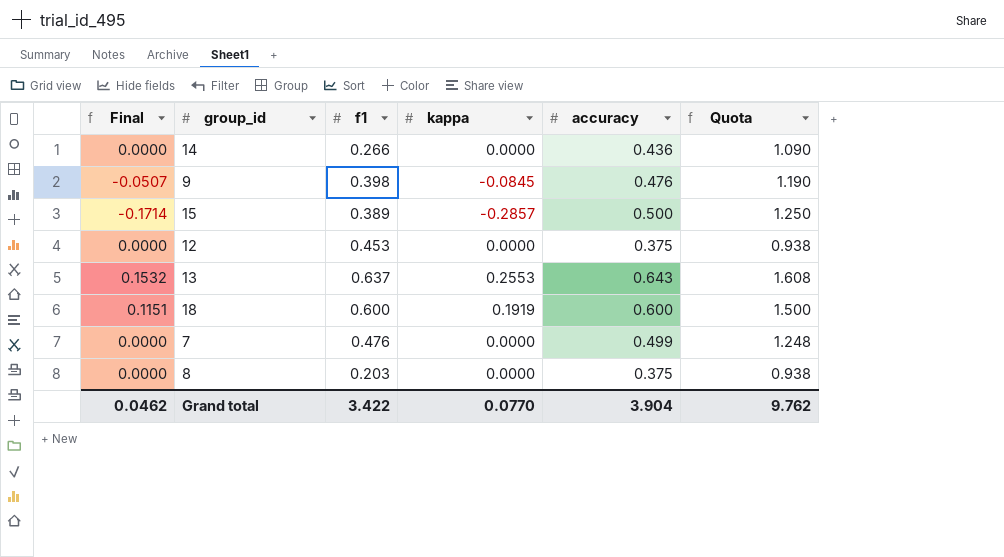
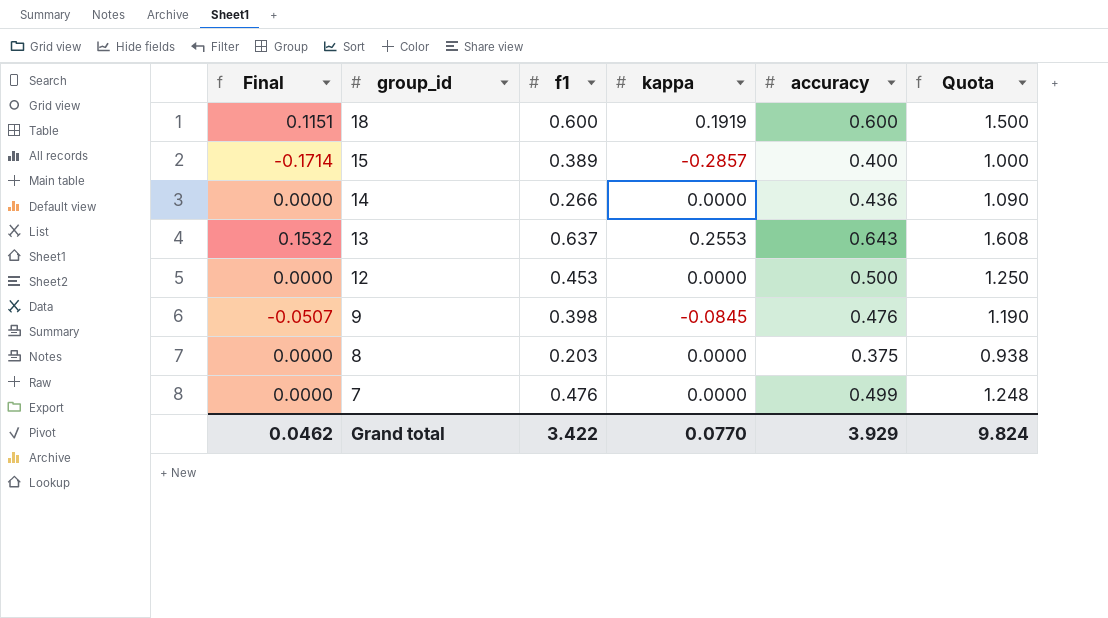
row order: none -> group_id descending
15 | accuracy: 0.500 -> 0.400
15 | Quota: 1.250 -> 1.000
12 | accuracy: 0.375 -> 0.500
12 | Quota: 0.938 -> 1.250
Grand total | accuracy: 3.904 -> 3.929
Grand total | Quota: 9.762 -> 9.824

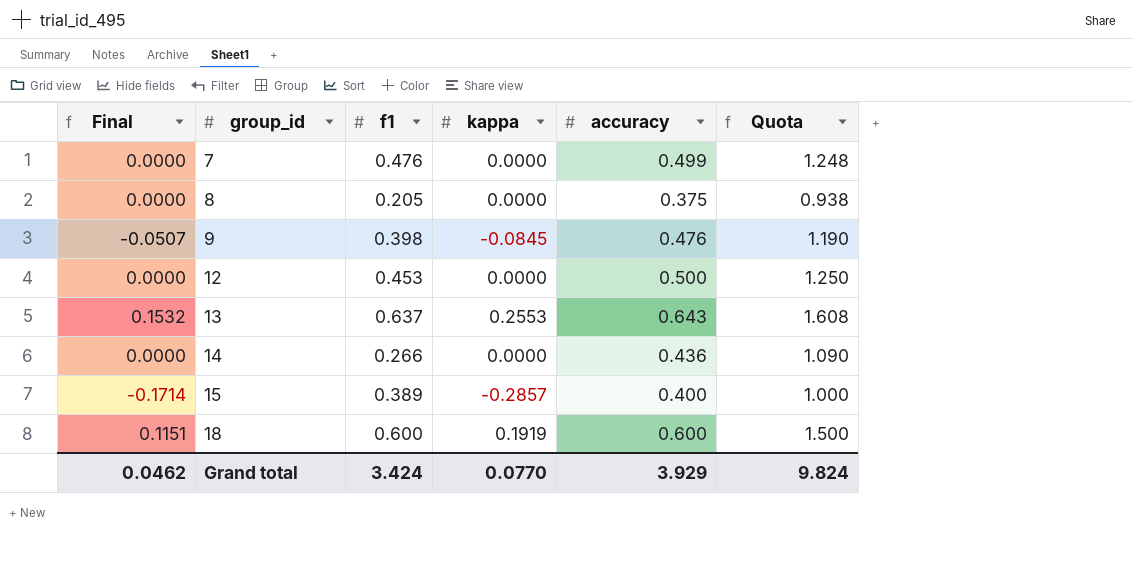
row order: group_id descending -> group_id ascending
8 | f1: 0.203 -> 0.205
Grand total | f1: 3.422 -> 3.424

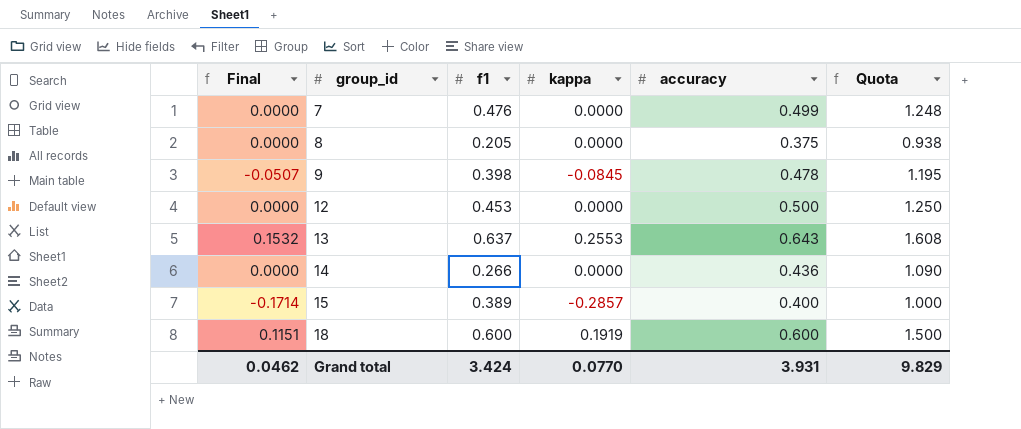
9 | accuracy: 0.476 -> 0.478
9 | Quota: 1.190 -> 1.195
Grand total | accuracy: 3.929 -> 3.931
Grand total | Quota: 9.824 -> 9.829

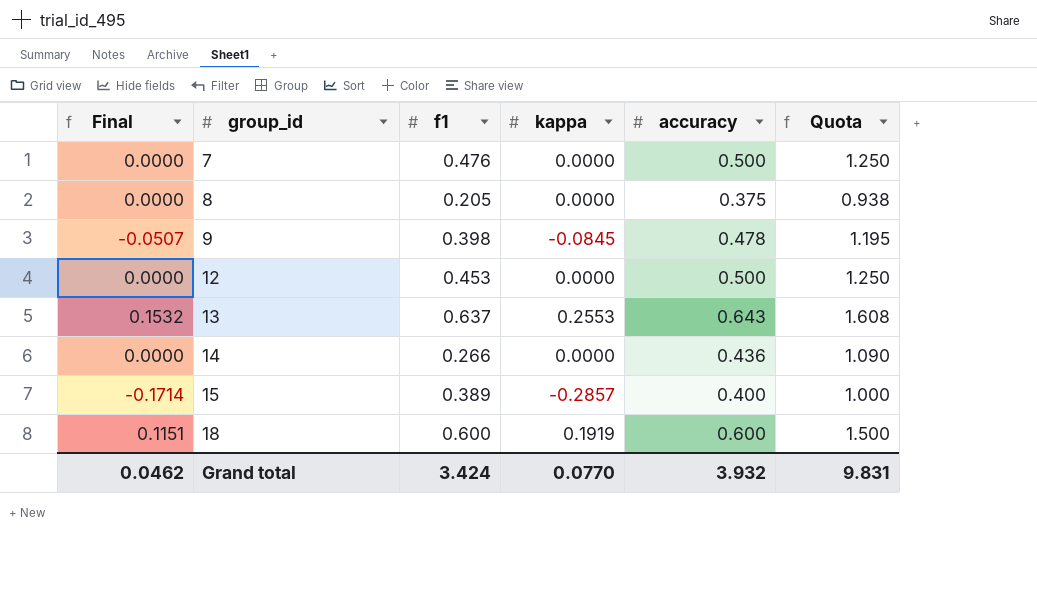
7 | accuracy: 0.499 -> 0.500
7 | Quota: 1.248 -> 1.250
Grand total | accuracy: 3.931 -> 3.932
Grand total | Quota: 9.829 -> 9.831

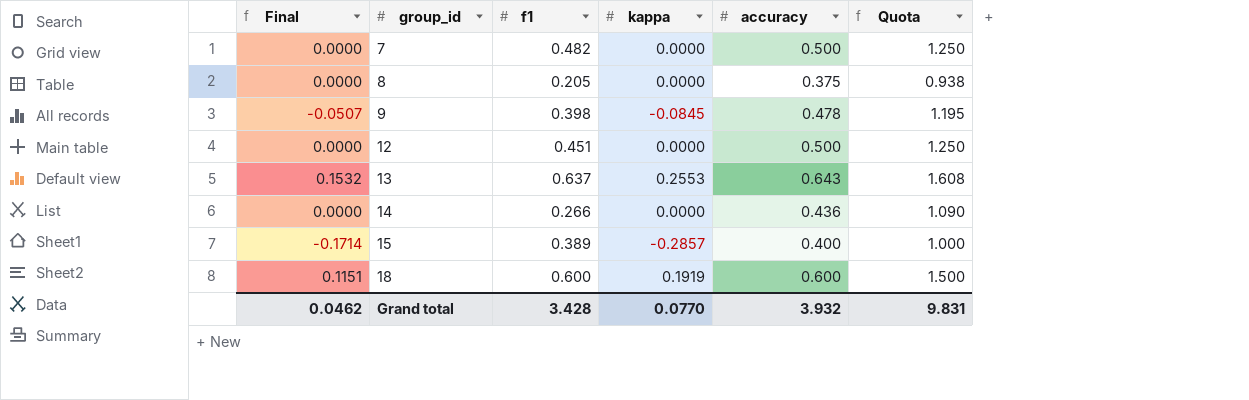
7 | f1: 0.476 -> 0.482
12 | f1: 0.453 -> 0.451
Grand total | f1: 3.424 -> 3.428

